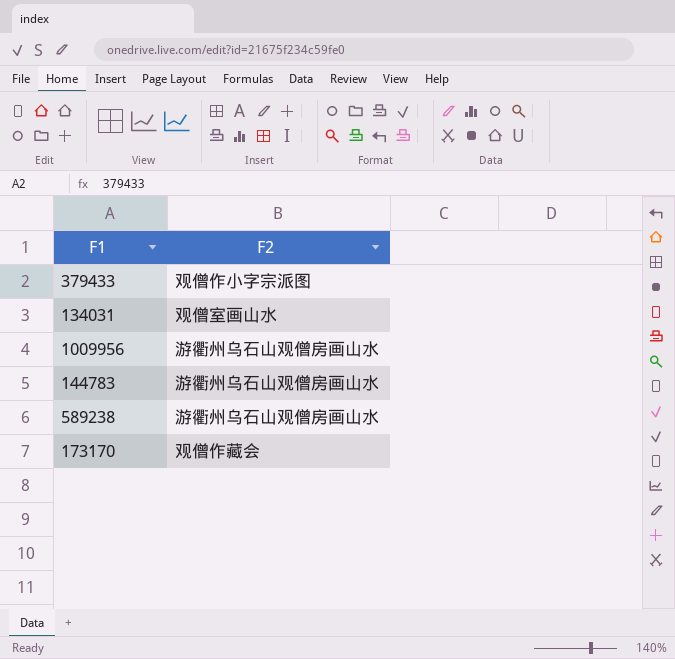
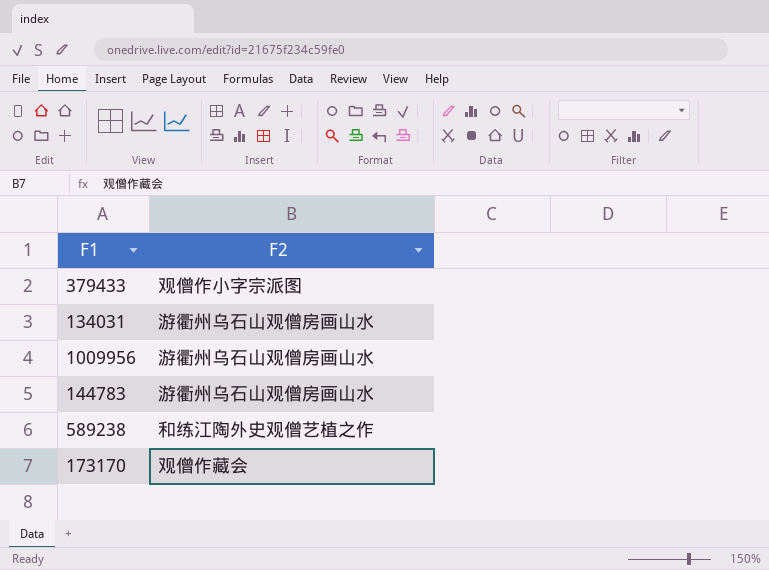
134031 | F2: 观僧室画山水 -> 游衢州乌石山观僧房画山水
589238 | F2: 游衢州乌石山观僧房画山水 -> 和练江陶外史观僧艺植之作

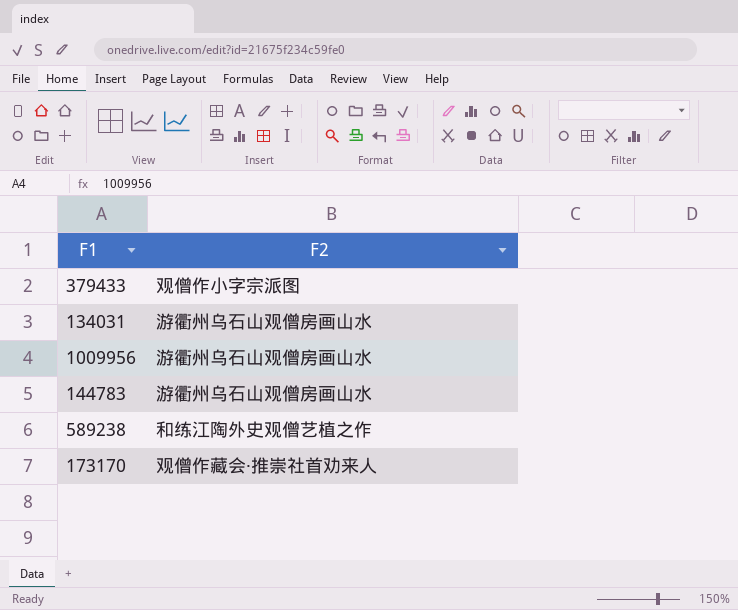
173170 | F2: 观僧作藏会 -> 观僧作藏会·推崇社首劝来人

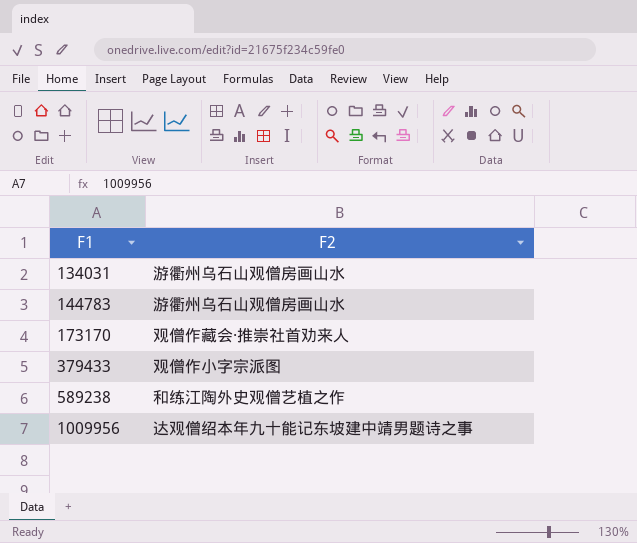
row order: none -> F1 ascending
1009956 | F2: 游衢州乌石山观僧房画山水 -> 达观僧绍本年九十能记东坡建中靖男题诗之事

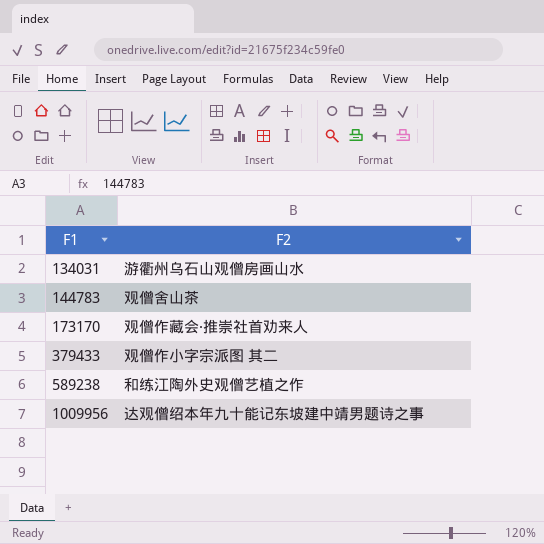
144783 | F2: 游衢州乌石山观僧房画山水 -> 观僧舍山茶
379433 | F2: 观僧作小字宗派图 -> 观僧作小字宗派图 其二

